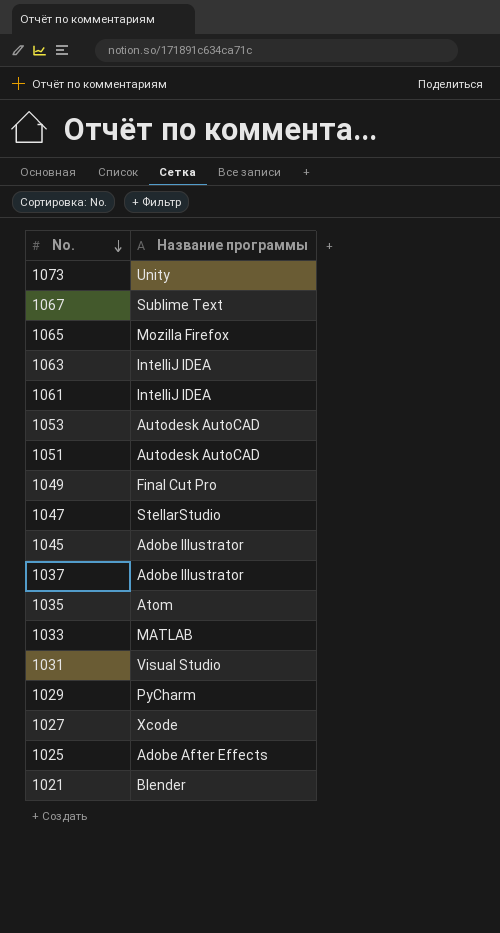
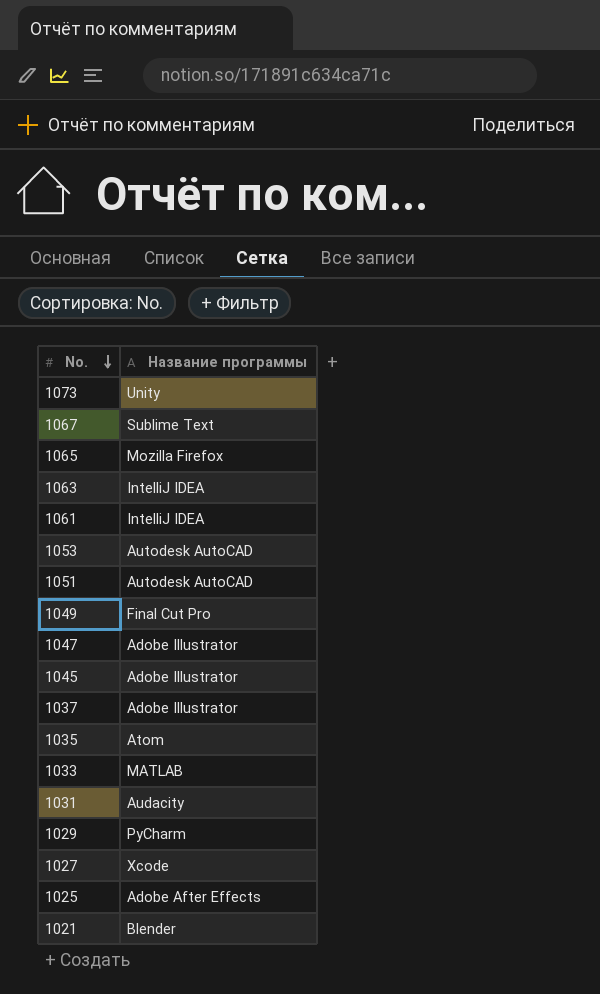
1047 | Название программы: StellarStudio -> Adobe Illustrator
1031 | Название программы: Visual Studio -> Audacity

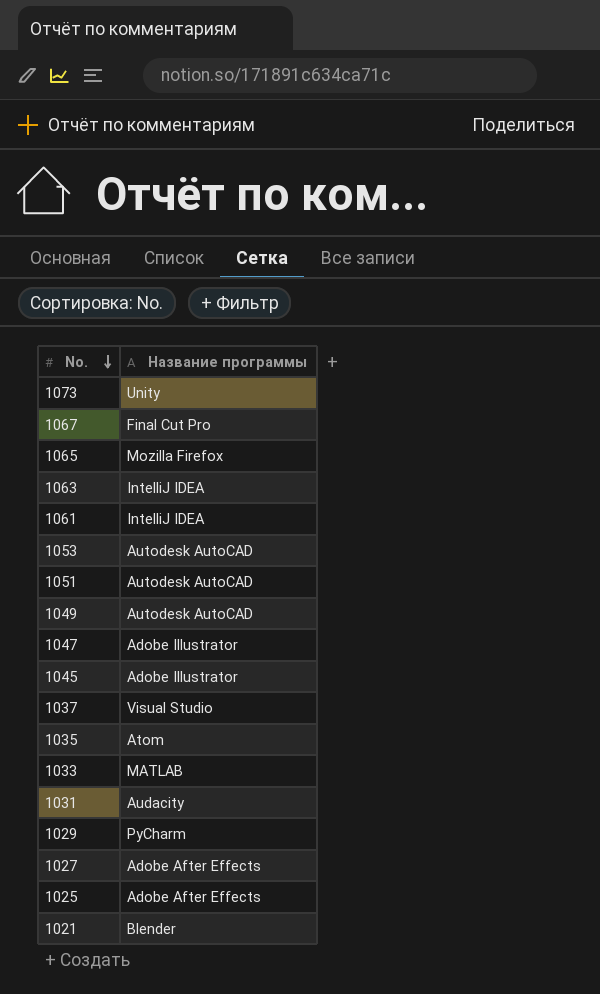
1067 | Название программы: Sublime Text -> Final Cut Pro
1049 | Название программы: Final Cut Pro -> Autodesk AutoCAD
1037 | Название программы: Adobe Illustrator -> Visual Studio
1027 | Название программы: Xcode -> Adobe After Effects

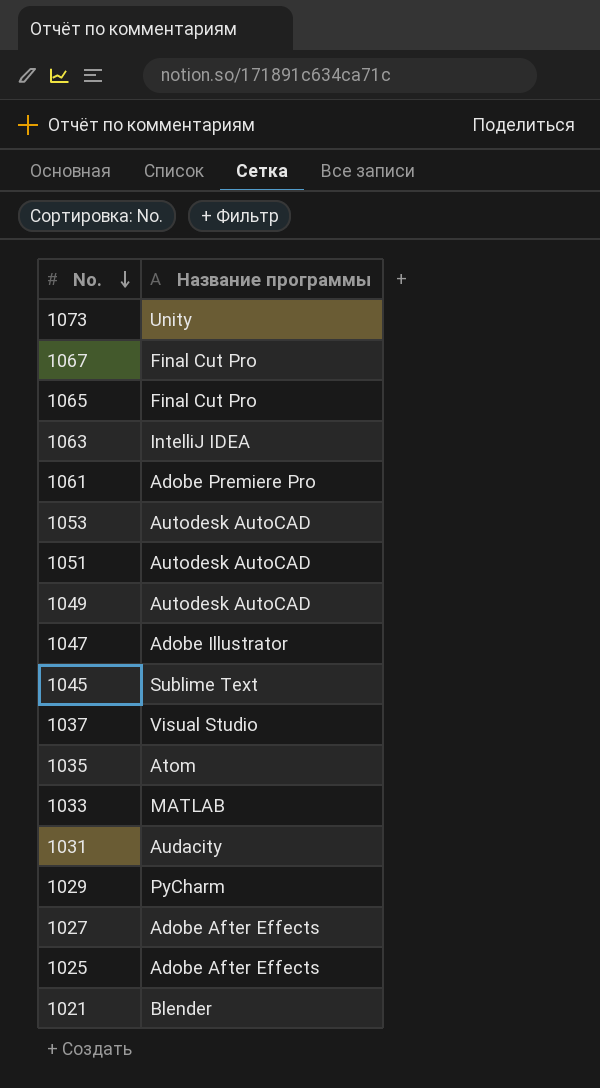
1065 | Название программы: Mozilla Firefox -> Final Cut Pro
1061 | Название программы: IntelliJ IDEA -> Adobe Premiere Pro
1045 | Название программы: Adobe Illustrator -> Sublime Text

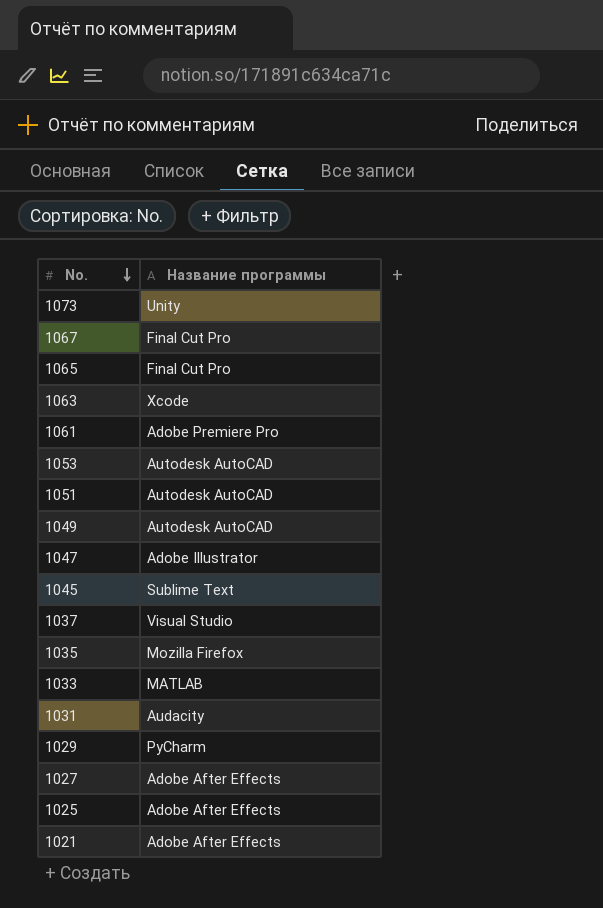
1063 | Название программы: IntelliJ IDEA -> Xcode
1035 | Название программы: Atom -> Mozilla Firefox
1021 | Название программы: Blender -> Adobe After Effects

